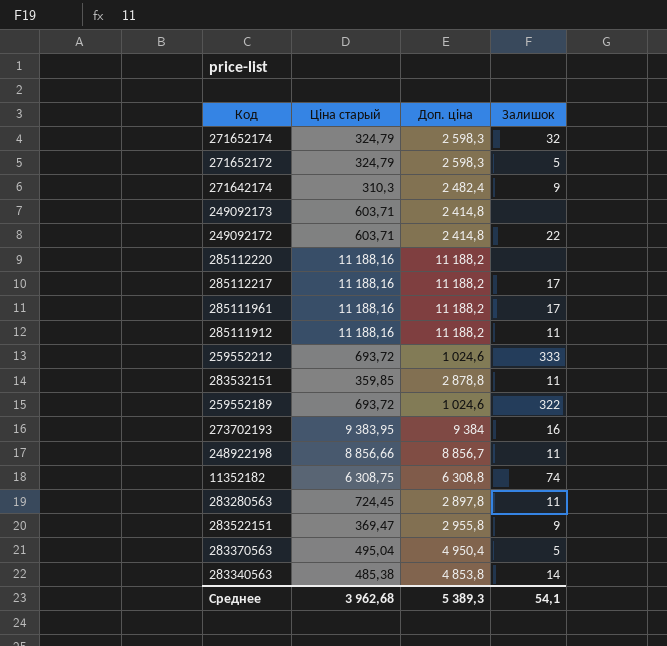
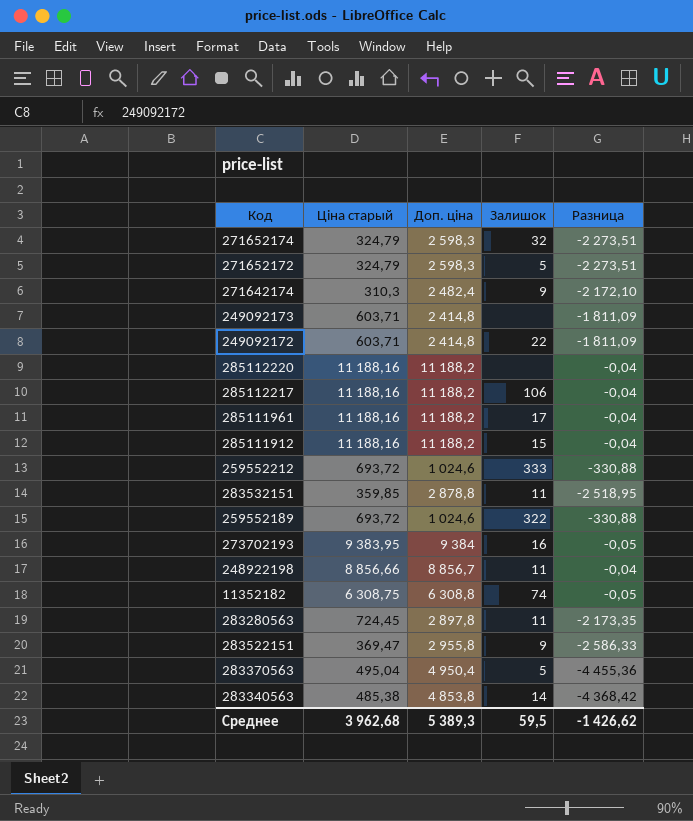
column Разница | formula: none -> [Ціна старый] - [Доп. ціна]
285112217 | Залишок: 17 -> 106
285111912 | Залишок: 11 -> 15
Среднее | Залишок: 54,1 -> 59,5

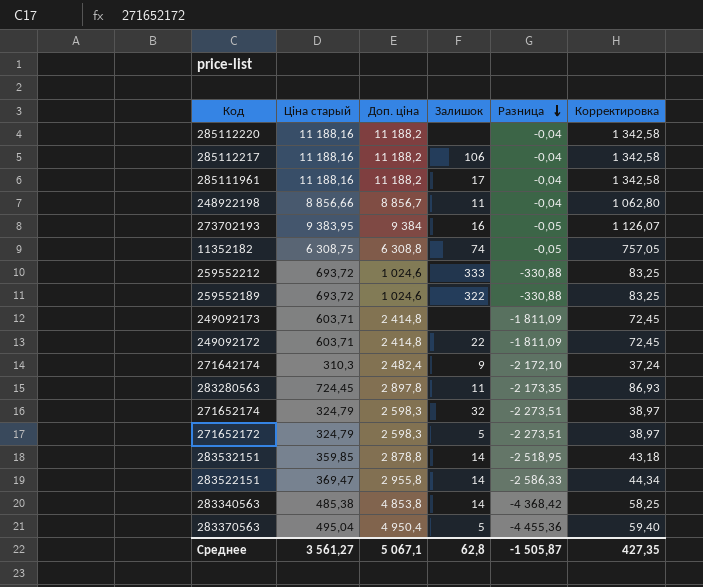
row order: none -> Разница descending
column Корректировка | formula: none -> [Ціна старый] * 0,12
row 285111912: 11 188,16 | 11 188,2 | 15 | -0,04 -> none
283532151 | Залишок: 11 -> 14
283522151 | Залишок: 9 -> 14
Среднее | Ціна старый: 3 962,68 -> 3 561,27
Среднее | Доп. ціна: 5 389,3 -> 5 067,1
Среднее | Залишок: 59,5 -> 62,8
Среднее | Разница: -1 426,62 -> -1 505,87

